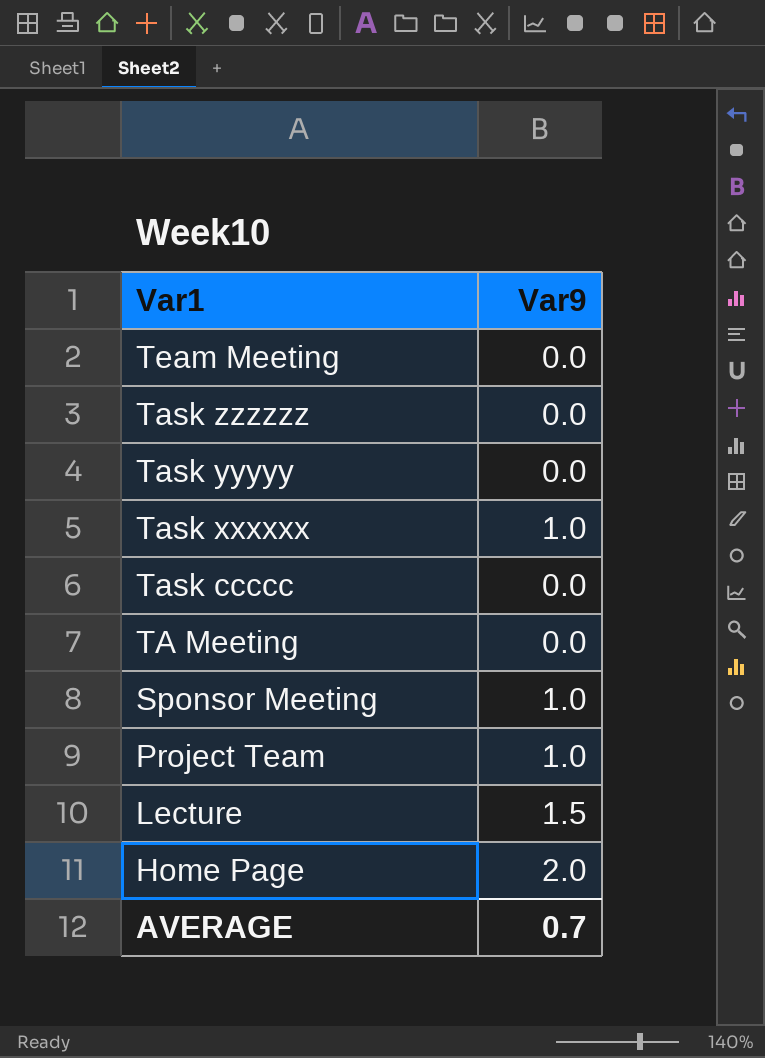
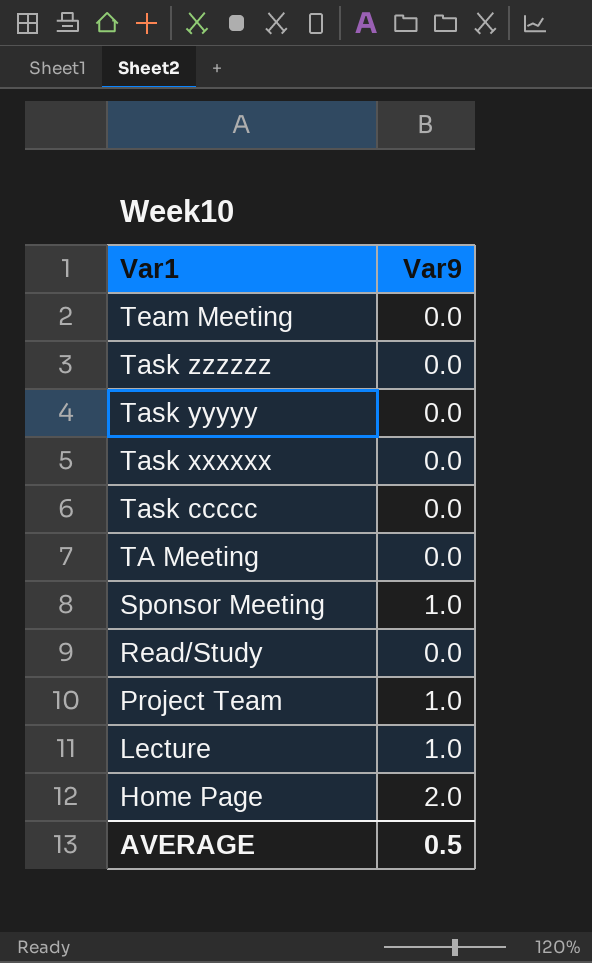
Task xxxxxx | Var9: 1.0 -> 0.0
row Read/Study: none -> 0.0
Lecture | Var9: 1.5 -> 1.0
AVERAGE | Var9: 0.7 -> 0.5

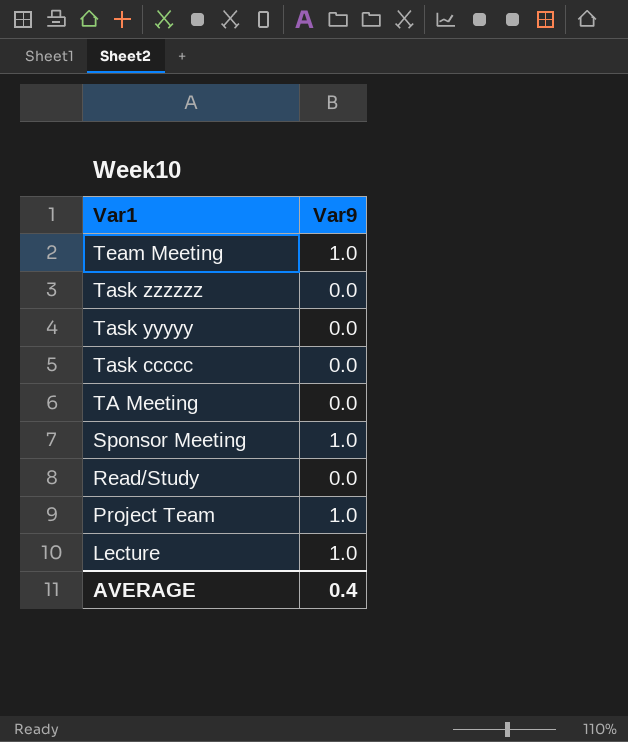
row Task xxxxxx: 0.0 -> none
row Home Page: 2.0 -> none
Team Meeting | Var9: 0.0 -> 1.0
AVERAGE | Var9: 0.5 -> 0.4

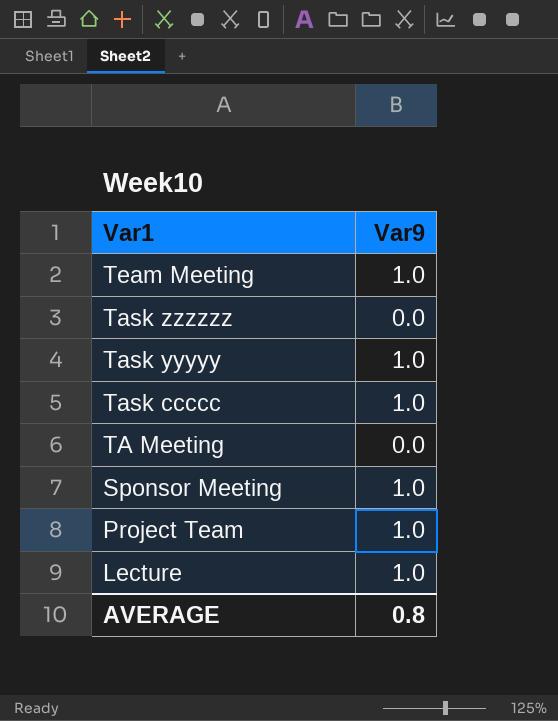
row Read/Study: 0.0 -> none
Task yyyyy | Var9: 0.0 -> 1.0
Task ccccc | Var9: 0.0 -> 1.0
AVERAGE | Var9: 0.4 -> 0.8

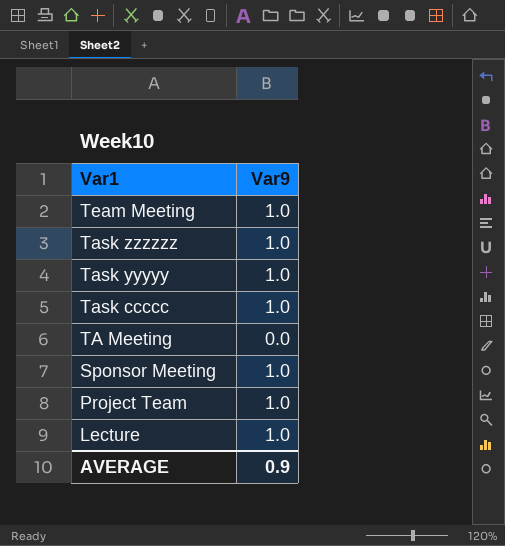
Task zzzzzz | Var9: 0.0 -> 1.0
AVERAGE | Var9: 0.8 -> 0.9

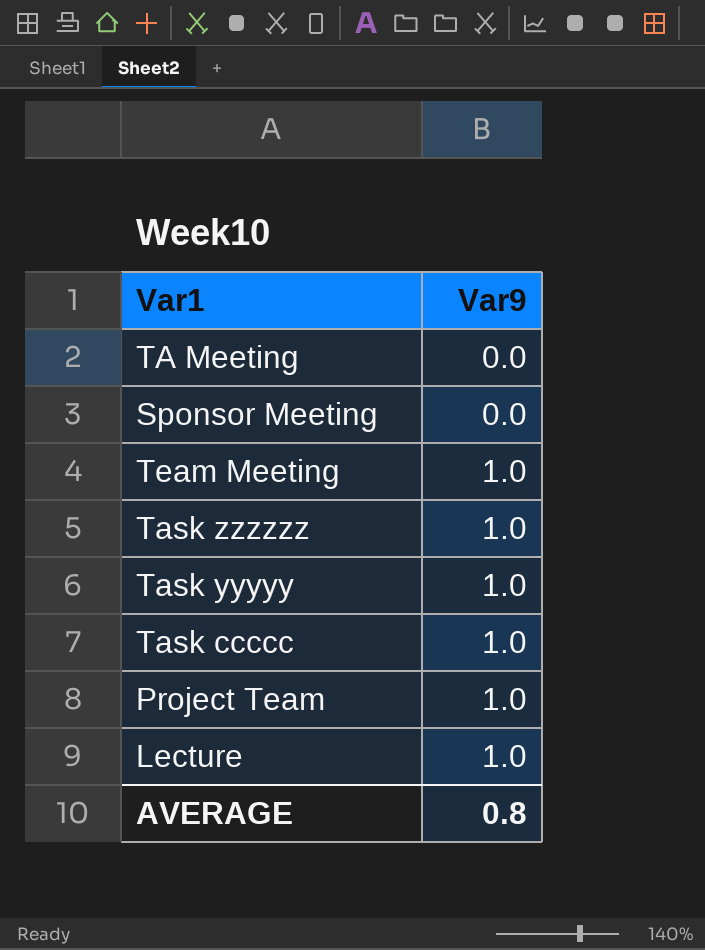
row order: Var1 descending -> Var9 ascending
Sponsor Meeting | Var9: 1.0 -> 0.0
AVERAGE | Var9: 0.9 -> 0.8

